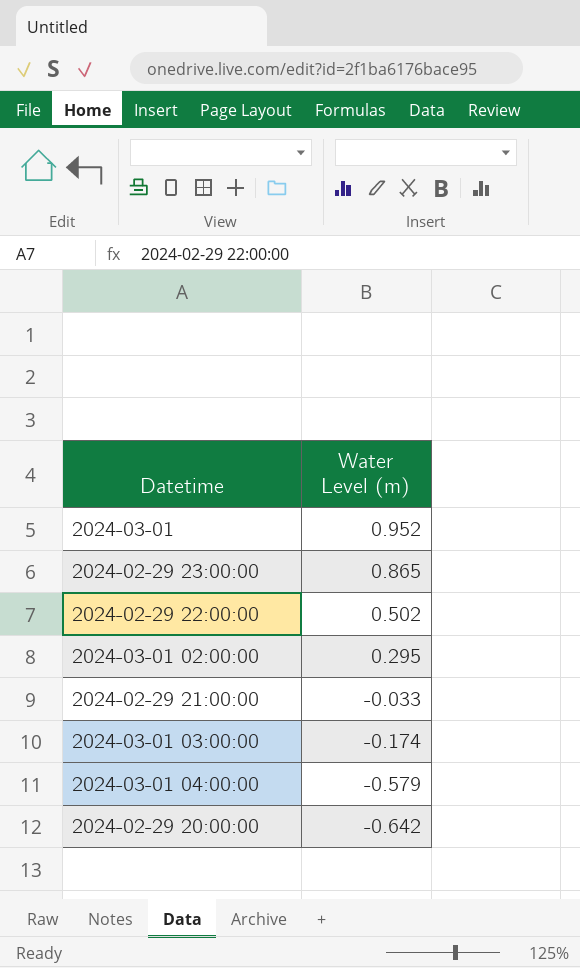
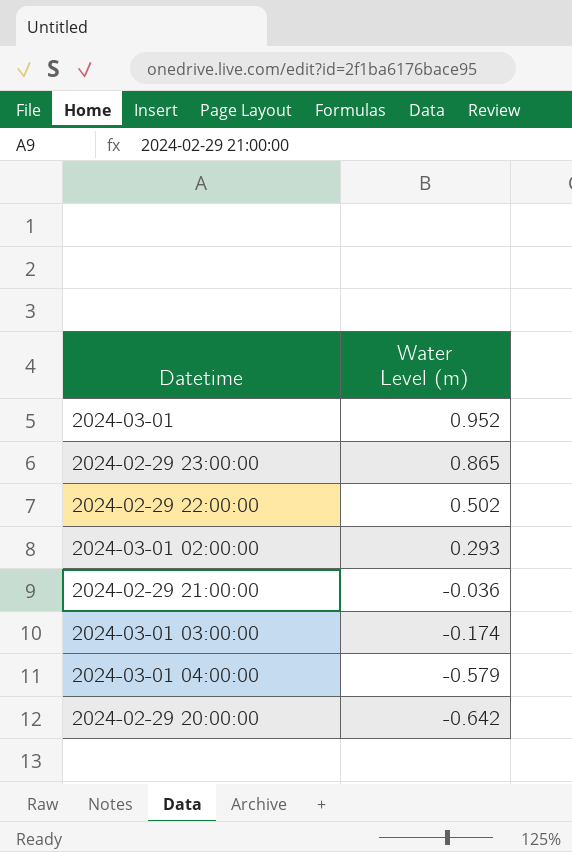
2024-03-01 02:00:00 | Water Level (m): 0.295 -> 0.293
2024-02-29 21:00:00 | Water Level (m): -0.033 -> -0.036

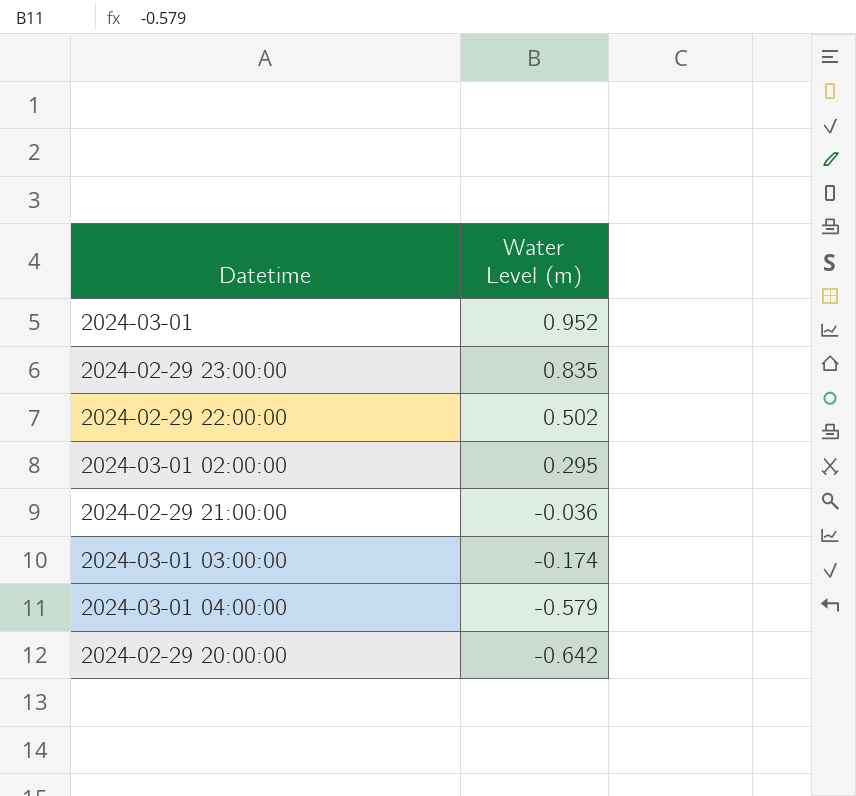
2024-02-29 23:00:00 | Water Level (m): 0.865 -> 0.835
2024-03-01 02:00:00 | Water Level (m): 0.293 -> 0.295

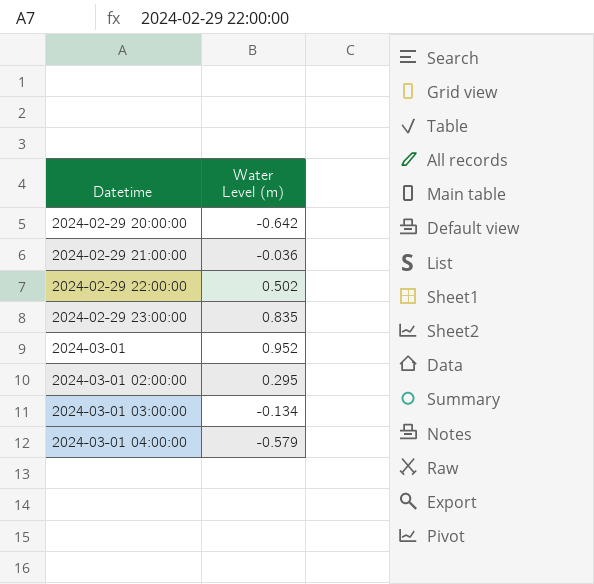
row order: Water Level (m) descending -> Datetime ascending
2024-03-01 03:00:00 | Water Level (m): -0.174 -> -0.134

